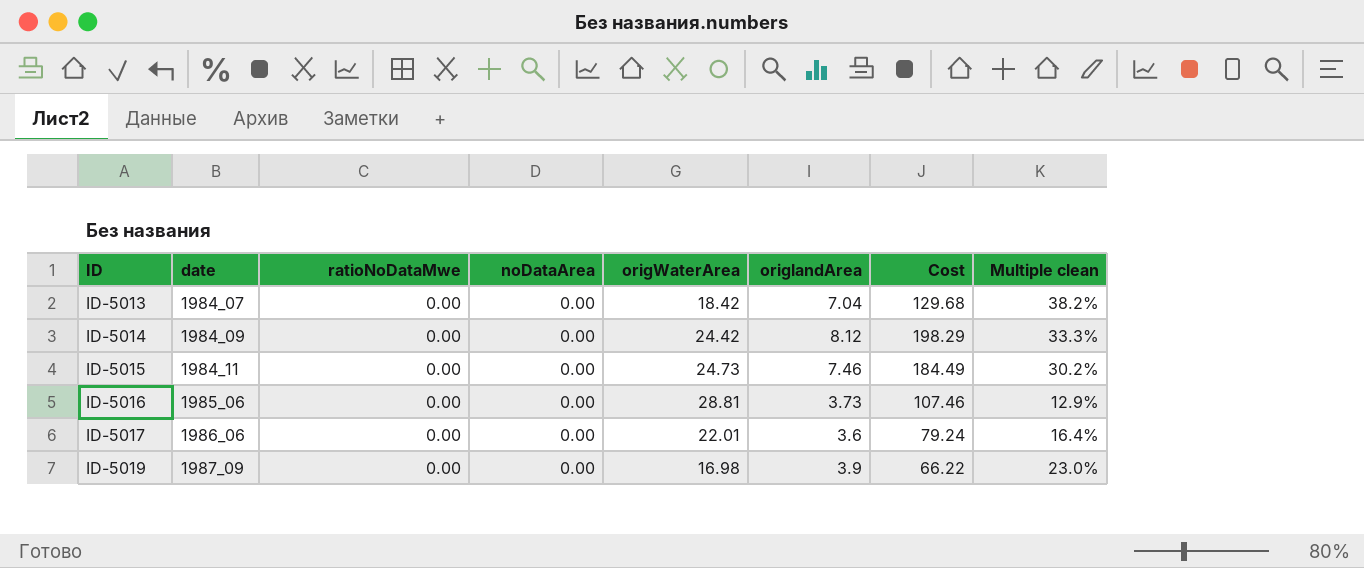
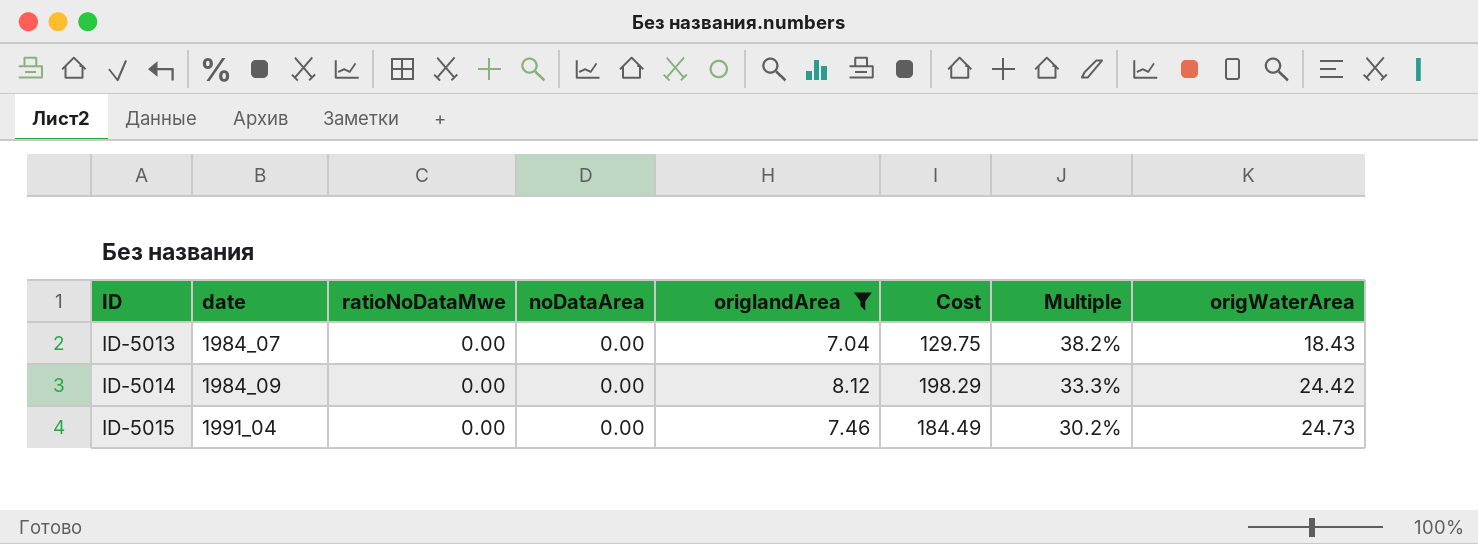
filter: none -> origlandArea >= 7.04
column name: Multiple clean -> Multiple
column origWaterArea | position: 5 -> 8
ID-5013 | Cost: 129.68 -> 129.75
ID-5013 | origWaterArea: 18.42 -> 18.43
ID-5015 | date: 1984_11 -> 1991_04

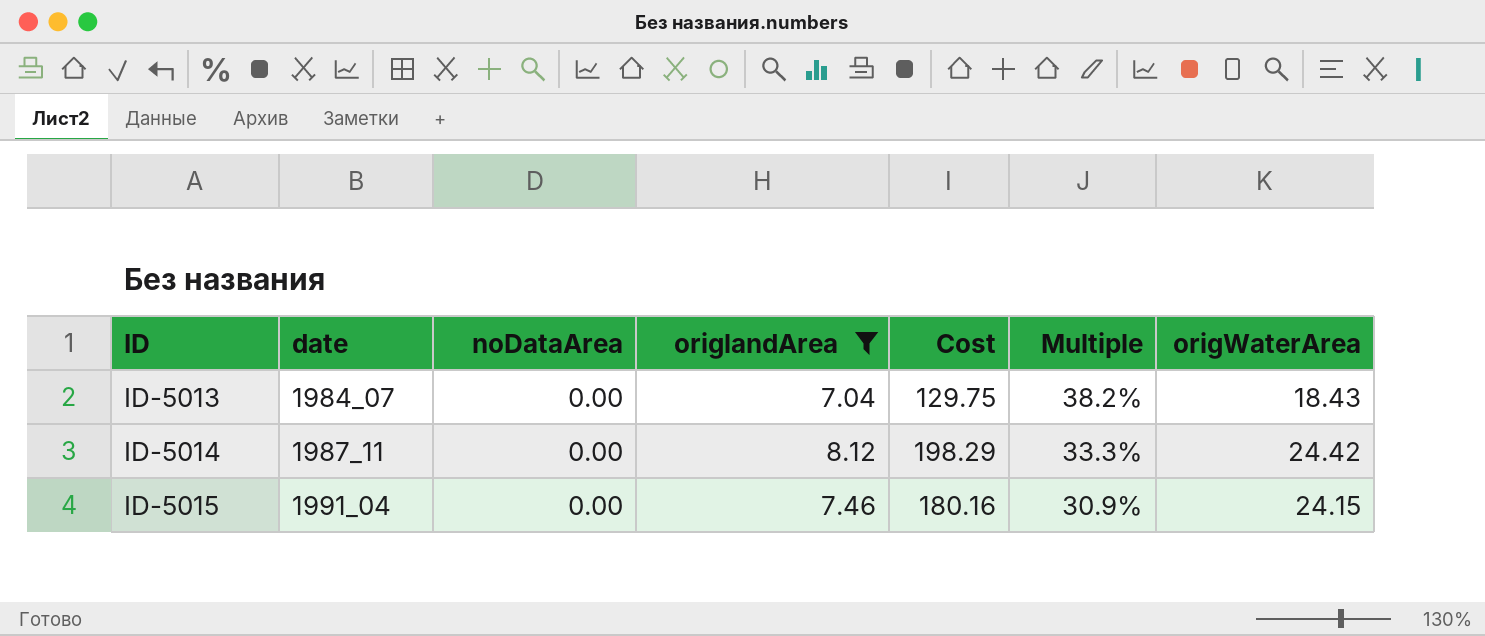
column ratioNoDataMwe | position: 3 -> none
ID-5014 | date: 1984_09 -> 1987_11
ID-5015 | Cost: 184.49 -> 180.16
ID-5015 | Multiple: 30.2% -> 30.9%
ID-5015 | origWaterArea: 24.73 -> 24.15

